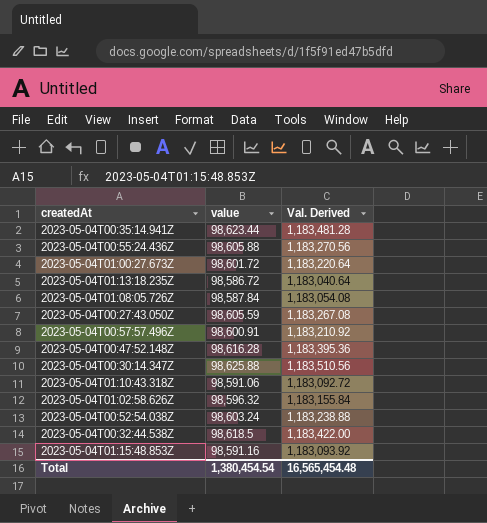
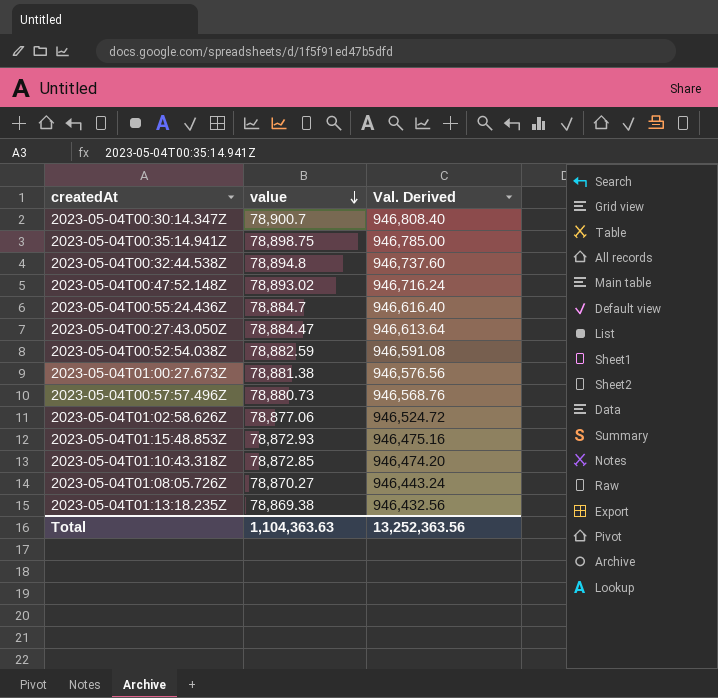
row order: none -> value descending
2023-05-04T00:30:14.347Z | value: 98,625.88 -> 78,900.7
2023-05-04T00:30:14.347Z | Val. Derived: 1,183,510.56 -> 946,808.40
2023-05-04T00:35:14.941Z | value: 98,623.44 -> 78,898.75
2023-05-04T00:35:14.941Z | Val. Derived: 1,183,481.28 -> 946,785.00
2023-05-04T00:32:44.538Z | value: 98,618.5 -> 78,894.8
2023-05-04T00:32:44.538Z | Val. Derived: 1,183,422.00 -> 946,737.60
2023-05-04T00:47:52.148Z | value: 98,616.28 -> 78,893.02
2023-05-04T00:47:52.148Z | Val. Derived: 1,183,395.36 -> 946,716.24
2023-05-04T00:55:24.436Z | value: 98,605.88 -> 78,884.7
2023-05-04T00:55:24.436Z | Val. Derived: 1,183,270.56 -> 946,616.40
2023-05-04T00:27:43.050Z | value: 98,605.59 -> 78,884.47
2023-05-04T00:27:43.050Z | Val. Derived: 1,183,267.08 -> 946,613.64
2023-05-04T00:52:54.038Z | value: 98,603.24 -> 78,882.59
2023-05-04T00:52:54.038Z | Val. Derived: 1,183,238.88 -> 946,591.08
2023-05-04T01:00:27.673Z | value: 98,601.72 -> 78,881.38
2023-05-04T01:00:27.673Z | Val. Derived: 1,183,220.64 -> 946,576.56
2023-05-04T00:57:57.496Z | value: 98,600.91 -> 78,880.73
2023-05-04T00:57:57.496Z | Val. Derived: 1,183,210.92 -> 946,568.76
2023-05-04T01:02:58.626Z | value: 98,596.32 -> 78,877.06
2023-05-04T01:02:58.626Z | Val. Derived: 1,183,155.84 -> 946,524.72
2023-05-04T01:15:48.853Z | value: 98,591.16 -> 78,872.93
2023-05-04T01:15:48.853Z | Val. Derived: 1,183,093.92 -> 946,475.16
2023-05-04T01:10:43.318Z | value: 98,591.06 -> 78,872.85
2023-05-04T01:10:43.318Z | Val. Derived: 1,183,092.72 -> 946,474.20
2023-05-04T01:08:05.726Z | value: 98,587.84 -> 78,870.27
2023-05-04T01:08:05.726Z | Val. Derived: 1,183,054.08 -> 946,443.24
2023-05-04T01:13:18.235Z | value: 98,586.72 -> 78,869.38
2023-05-04T01:13:18.235Z | Val. Derived: 1,183,040.64 -> 946,432.56
Total | value: 1,380,454.54 -> 1,104,363.63
Total | Val. Derived: 16,565,454.48 -> 13,252,363.56

